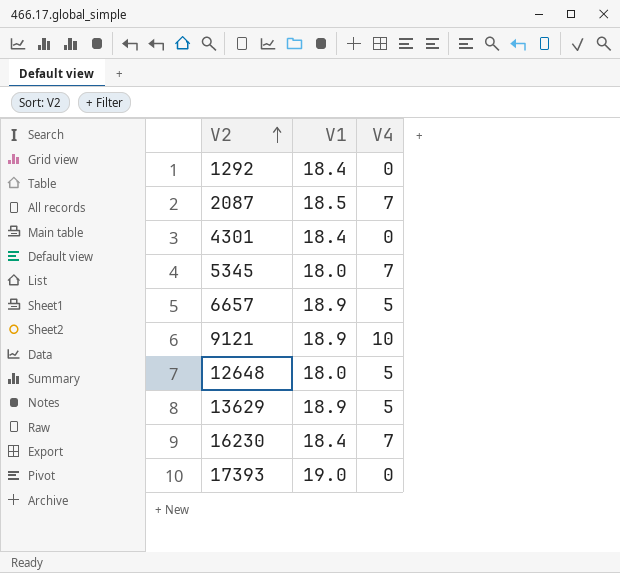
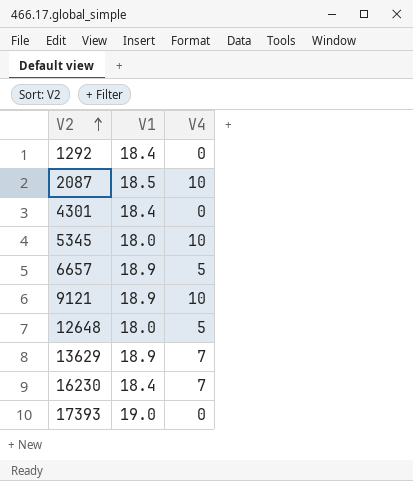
2087 | V4: 7 -> 10
5345 | V4: 7 -> 10
13629 | V4: 5 -> 7

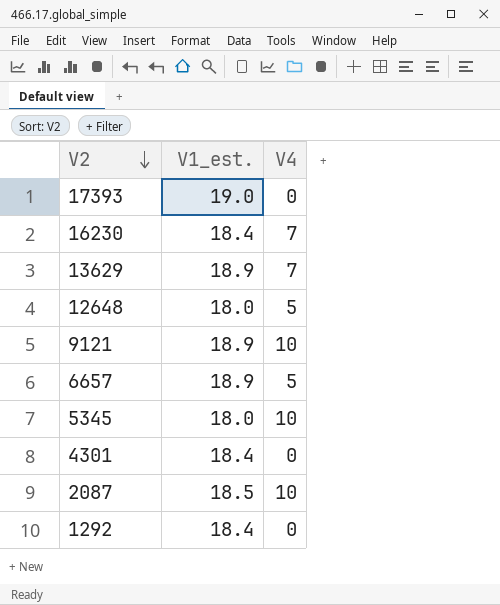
row order: V2 ascending -> V2 descending
column name: V1 -> V1_est.

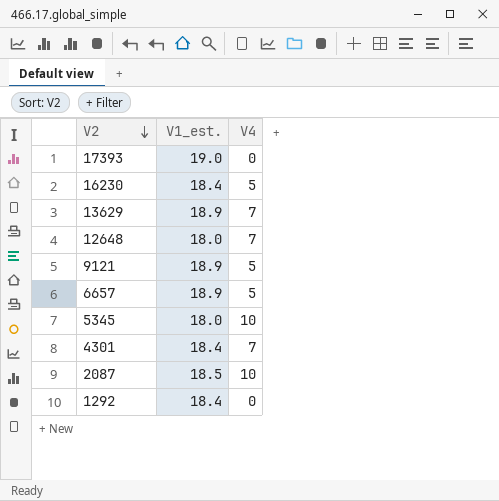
16230 | V4: 7 -> 5
12648 | V4: 5 -> 7
9121 | V4: 10 -> 5
4301 | V4: 0 -> 7

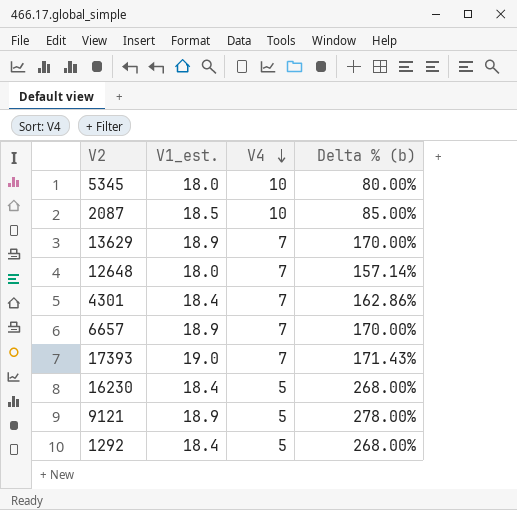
row order: V2 descending -> V4 descending
column Delta % (b) | formula: none -> ([V1_est.] - [V4]) / [V4]
6657 | V4: 5 -> 7
17393 | V4: 0 -> 7
1292 | V4: 0 -> 5

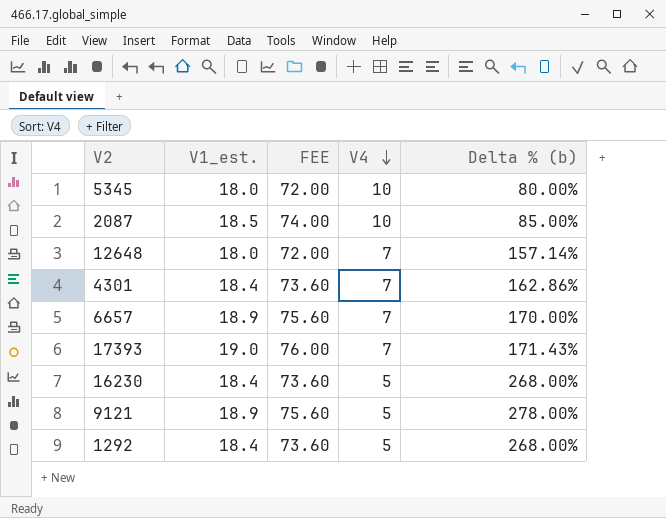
column FEE | formula: none -> [V1_est.] * 4
row 13629: 18.9 | 7 | 170.00% -> none

